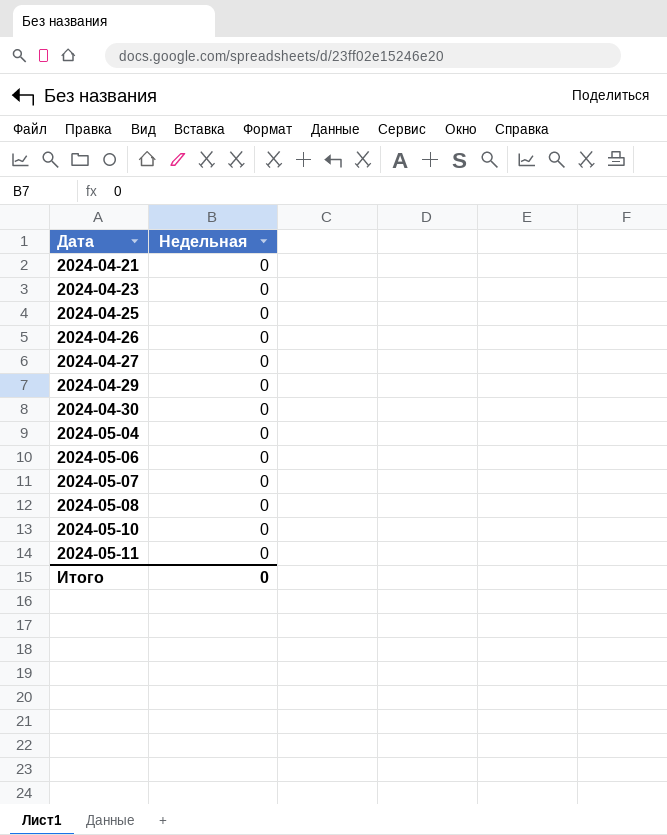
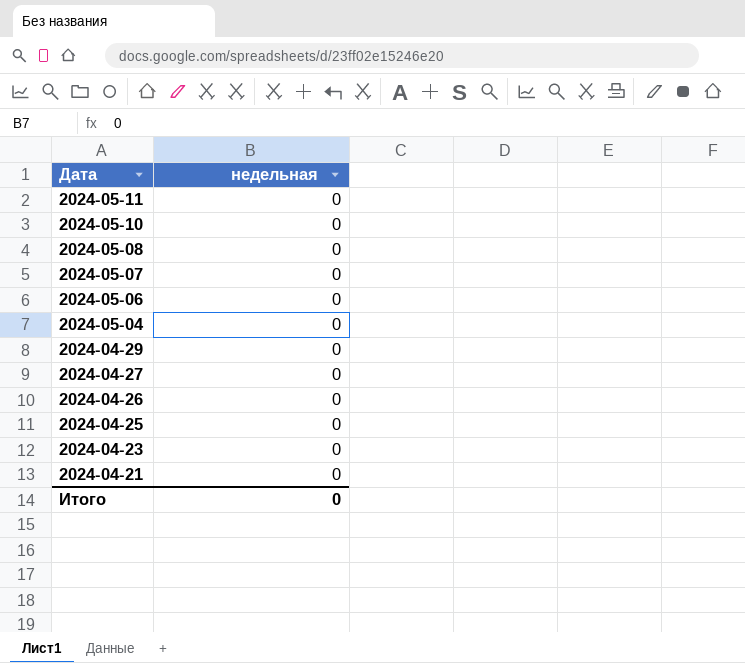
row order: Дата ascending -> Дата descending
column name: Недельная -> недельная
row 2024-04-30: 0 -> none

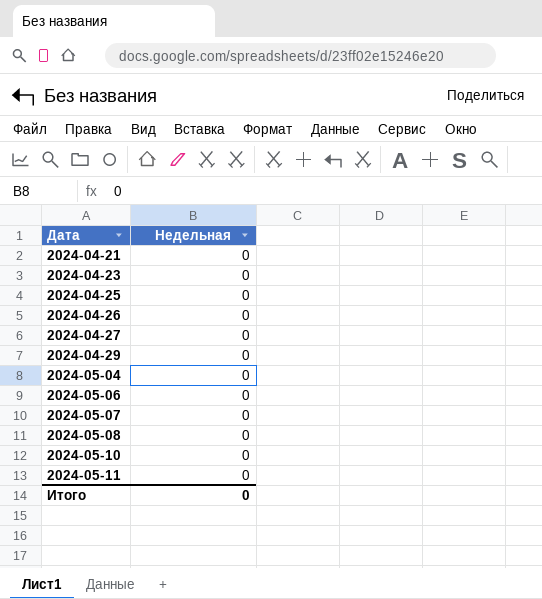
row order: Дата descending -> Дата ascending
column name: недельная -> Недельная

